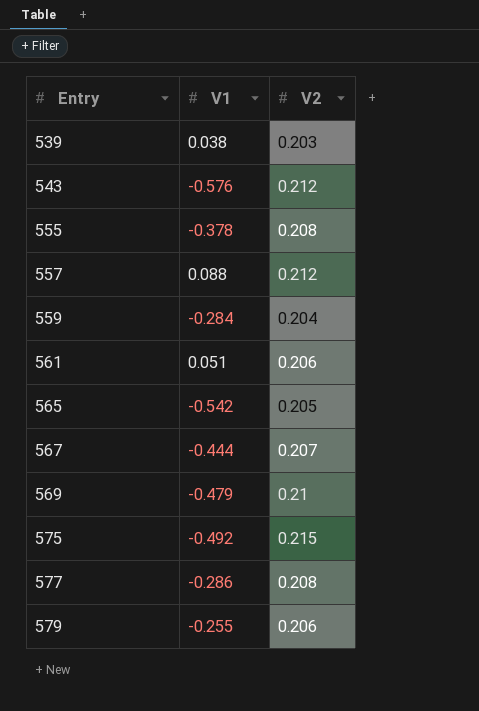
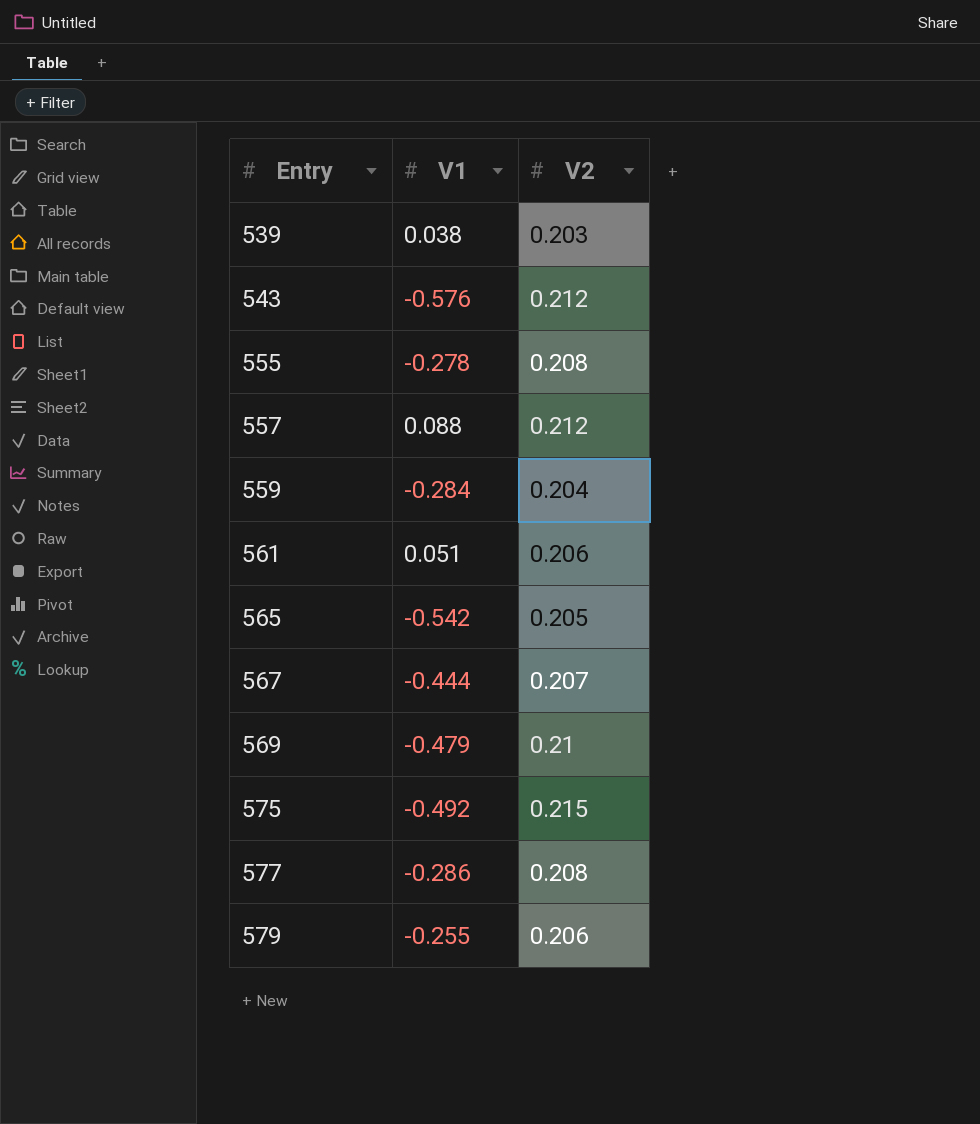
555 | V1: -0.378 -> -0.278

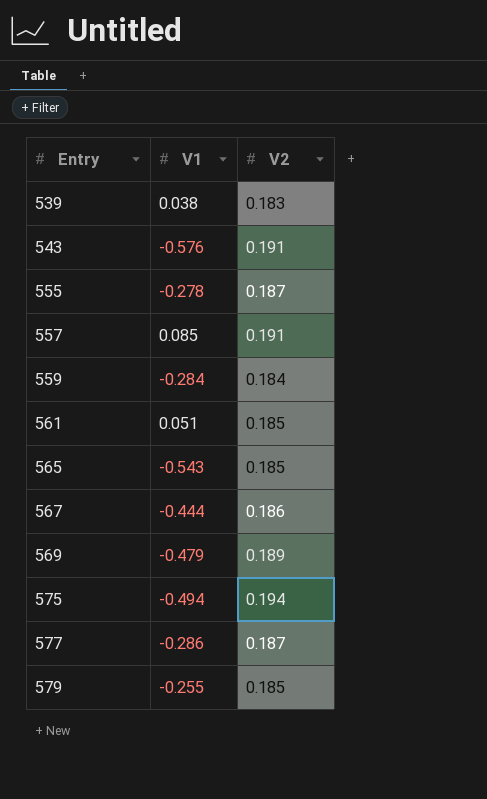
539 | V2: 0.203 -> 0.183
543 | V2: 0.212 -> 0.191
555 | V2: 0.208 -> 0.187
557 | V1: 0.088 -> 0.085
557 | V2: 0.212 -> 0.191
559 | V2: 0.204 -> 0.184
561 | V2: 0.206 -> 0.185
565 | V1: -0.542 -> -0.543
565 | V2: 0.205 -> 0.185
567 | V2: 0.207 -> 0.186
569 | V2: 0.21 -> 0.189
575 | V1: -0.492 -> -0.494
575 | V2: 0.215 -> 0.194
577 | V2: 0.208 -> 0.187
579 | V2: 0.206 -> 0.185

